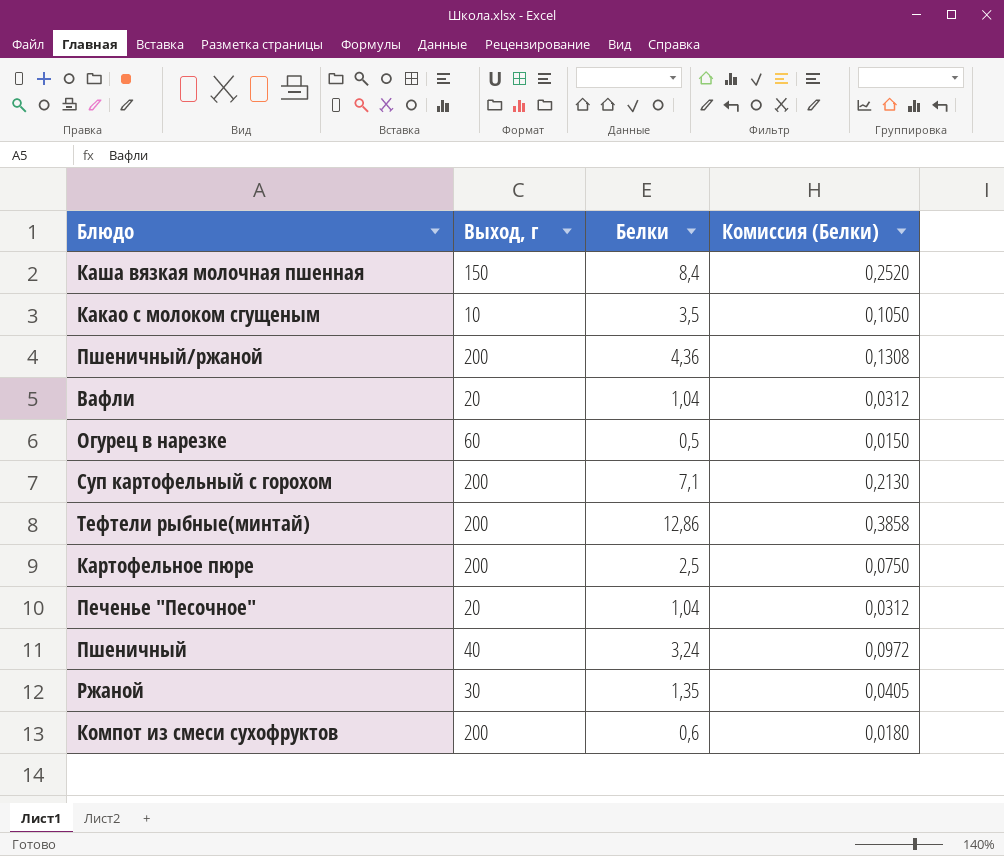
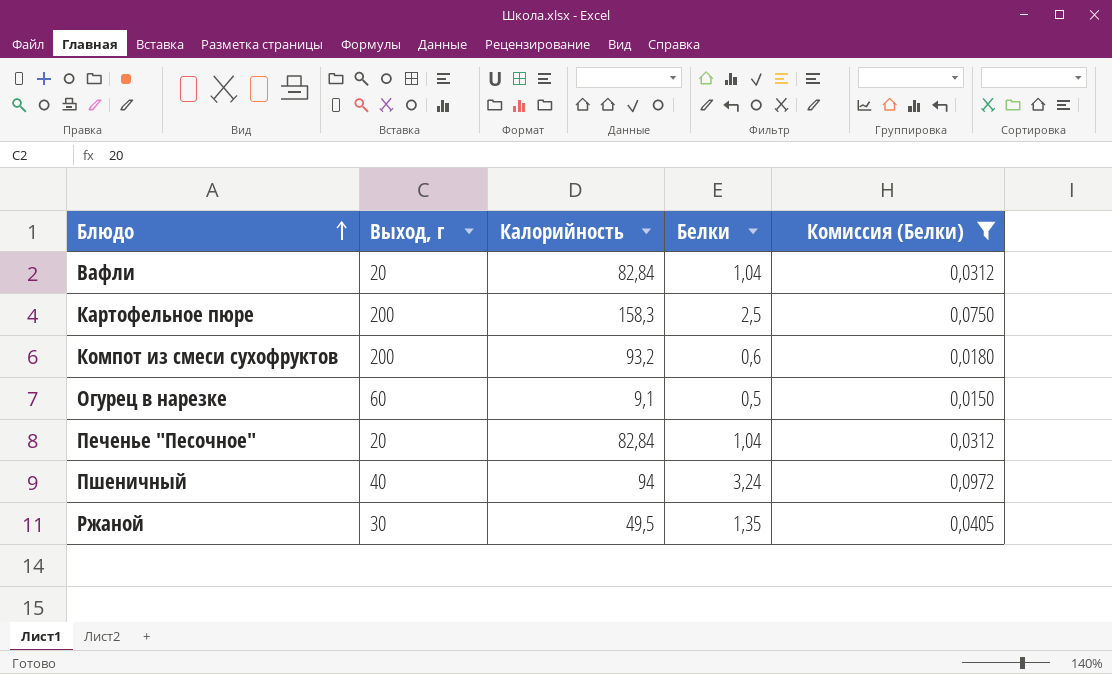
filter: none -> Комиссия (Белки) <= 0,0972
row order: none -> Блюдо ascending
column Калорийность | position: none -> 3

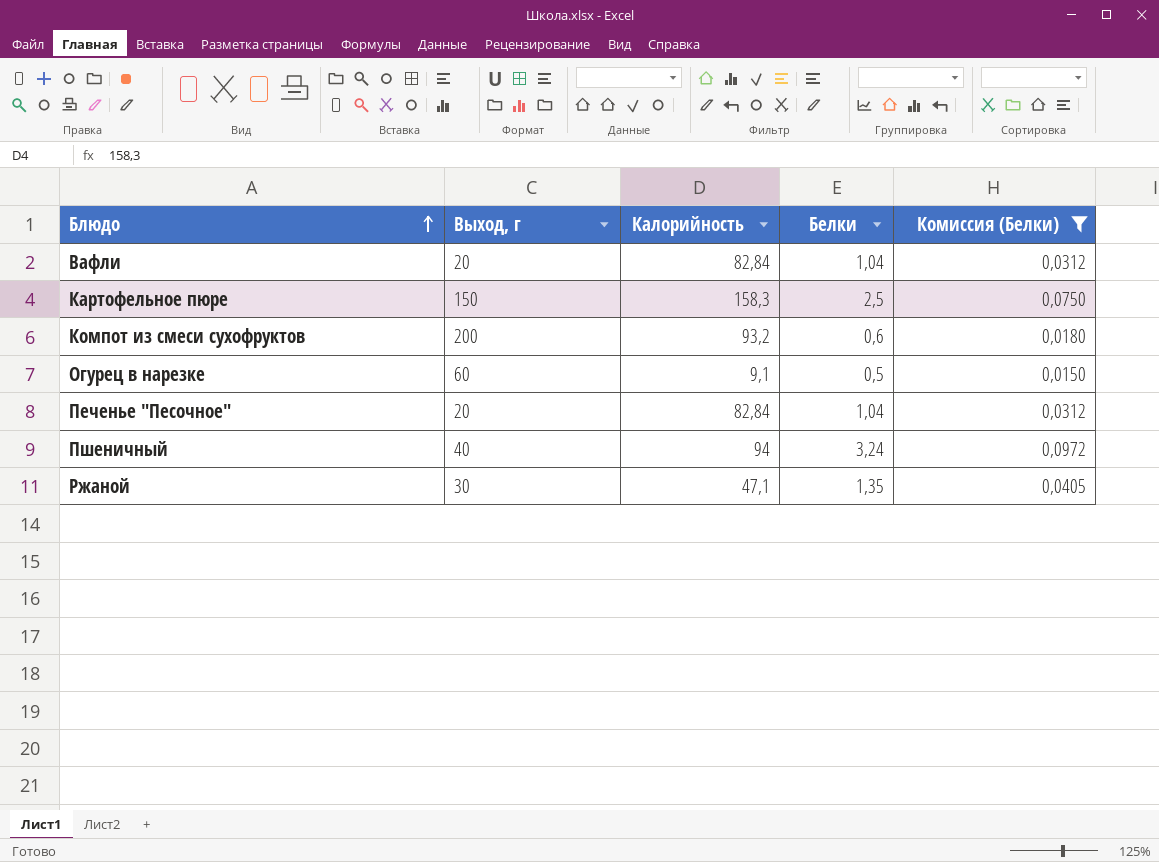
Картофельное пюре | Выход, г: 200 -> 150
Ржаной | Калорийность: 49,5 -> 47,1

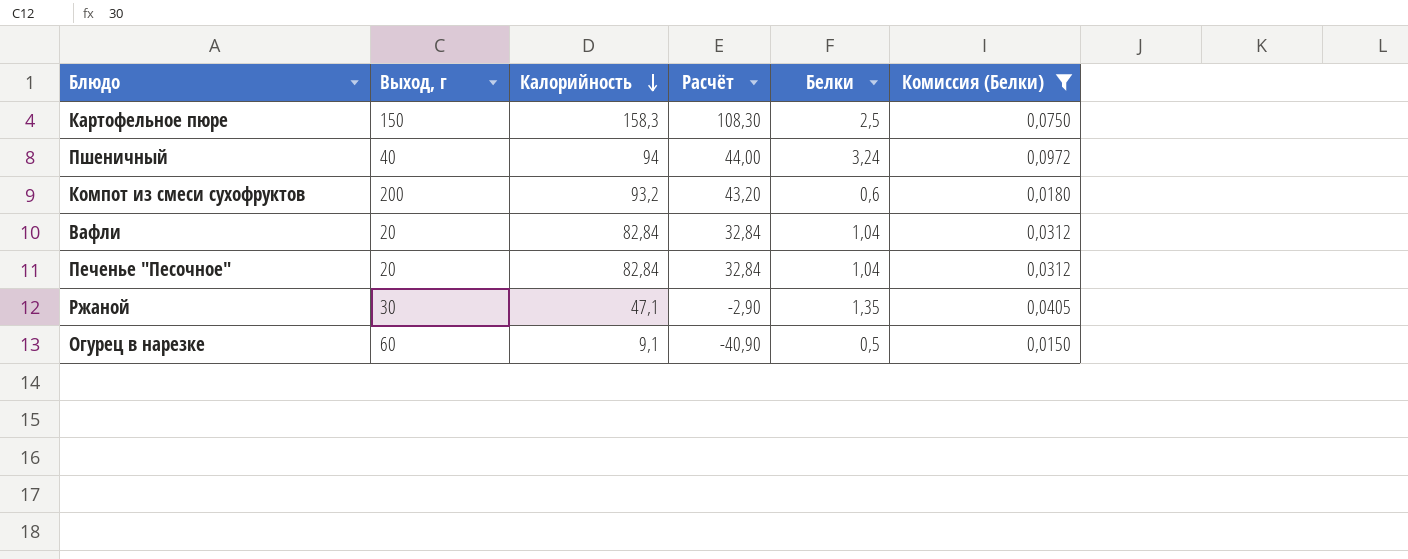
row order: Блюдо ascending -> Калорийность descending
column Расчёт | formula: none -> [Калорийность] - 50

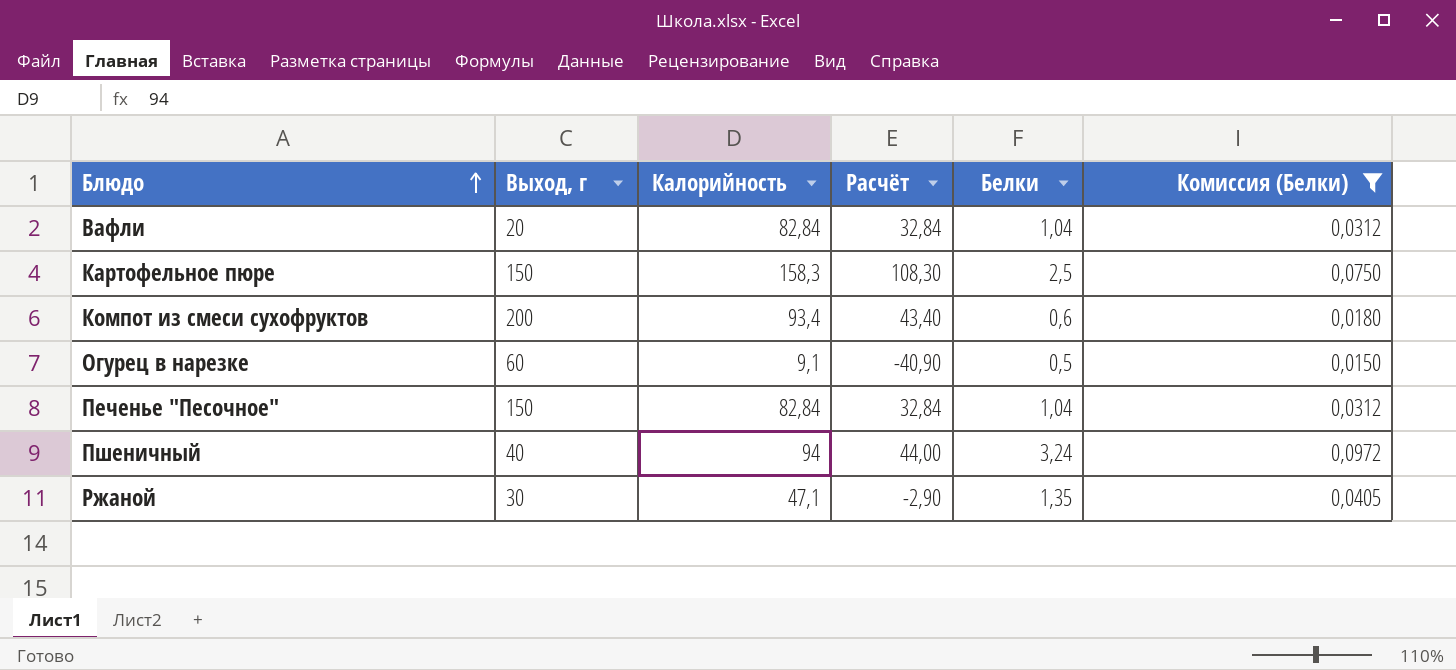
row order: Калорийность descending -> Блюдо ascending
Компот из смеси сухофруктов | Калорийность: 93,2 -> 93,4
Компот из смеси сухофруктов | Расчёт: 43,20 -> 43,40
Печенье "Песочное" | Выход, г: 20 -> 150

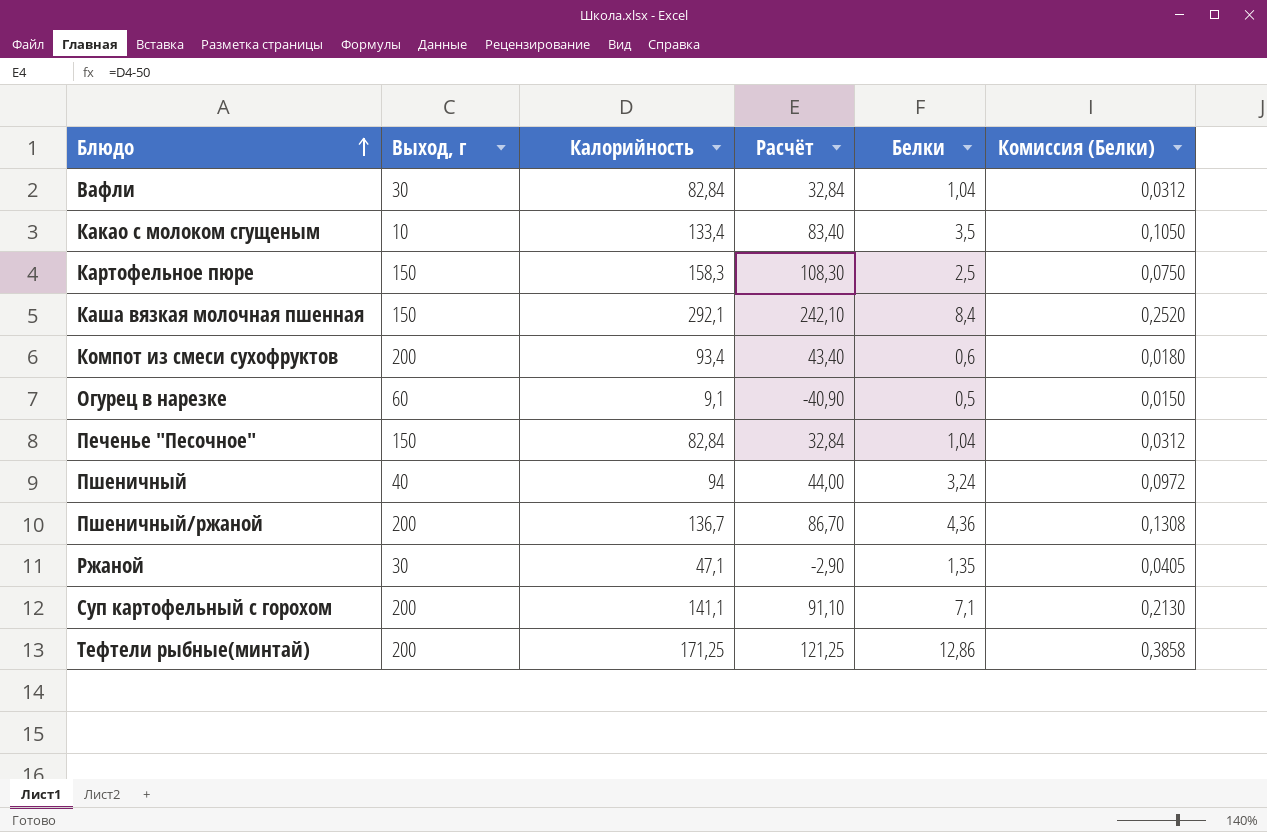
filter: Комиссия (Белки) <= 0,0972 -> none
Вафли | Выход, г: 20 -> 30

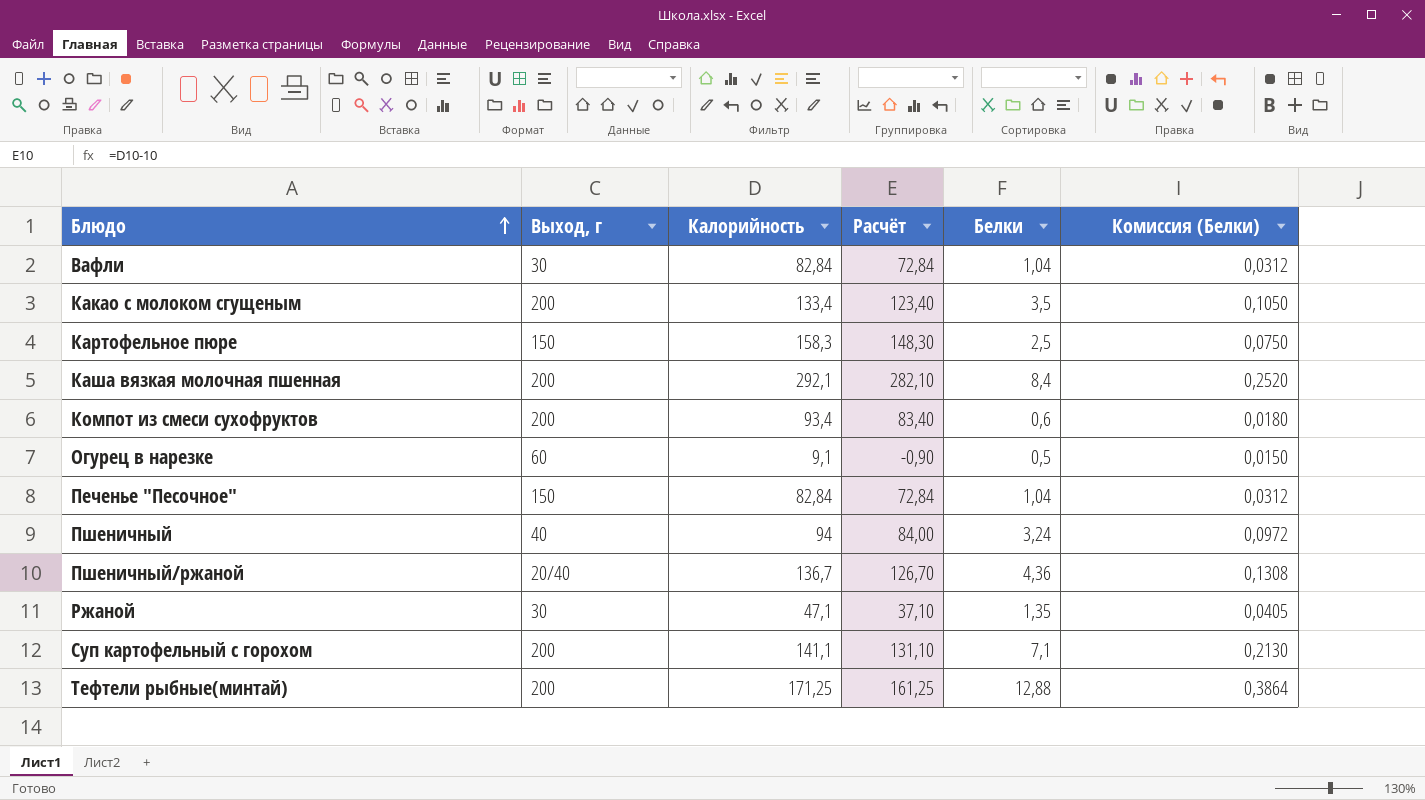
column Расчёт | formula: [Калорийность] - 50 -> [Калорийность] - 10
Какао с молоком сгущеным | Выход, г: 10 -> 200
Каша вязкая молочная пшенная | Выход, г: 150 -> 200
Пшеничный/ржаной | Выход, г: 200 -> 20/40
Тефтели рыбные(минтай) | Белки: 12,86 -> 12,88
Тефтели рыбные(минтай) | Комиссия (Белки): 0,3858 -> 0,3864

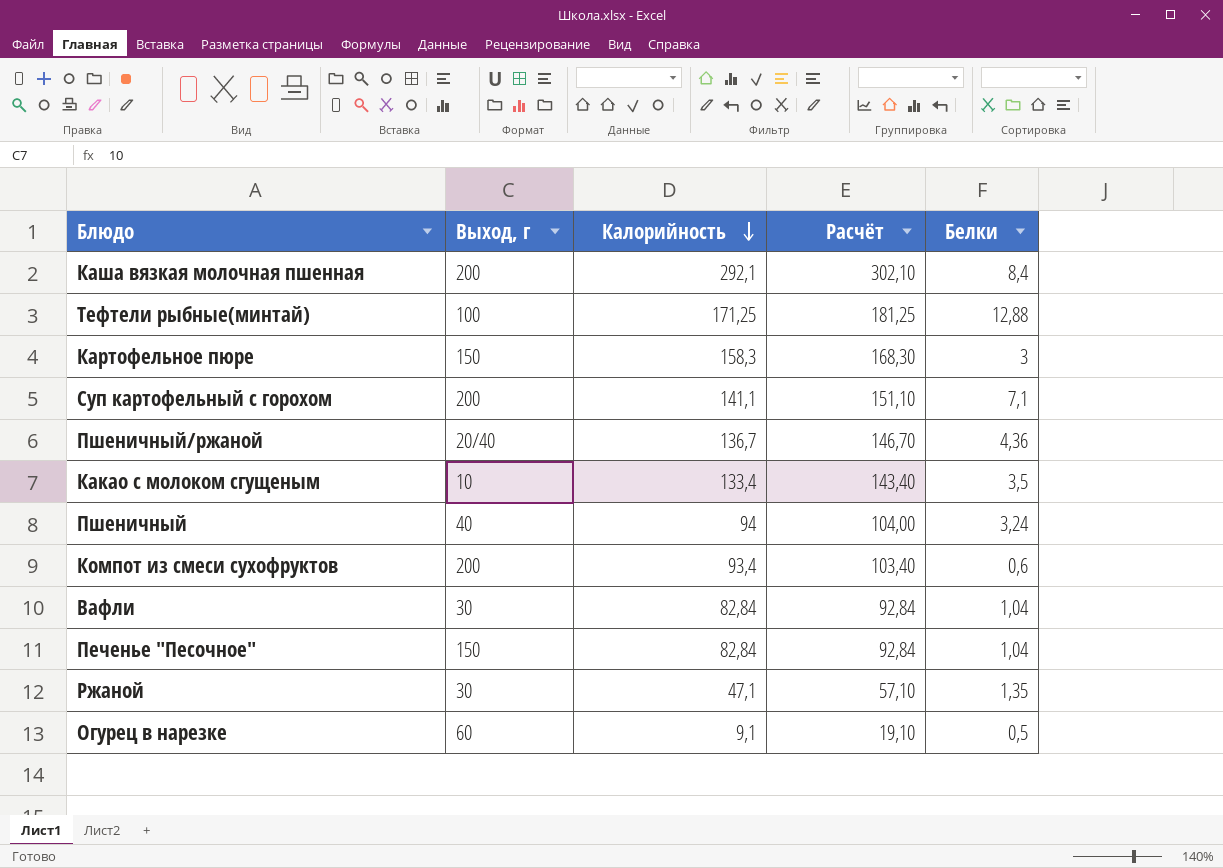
row order: Блюдо ascending -> Калорийность descending
column Комиссия (Белки) | formula: [Белки] * 0,03 -> none
column Расчёт | formula: [Калорийность] - 10 -> [Калорийность] + 10
Тефтели рыбные(минтай) | Выход, г: 200 -> 100
Картофельное пюре | Белки: 2,5 -> 3
Какао с молоком сгущеным | Выход, г: 200 -> 10

